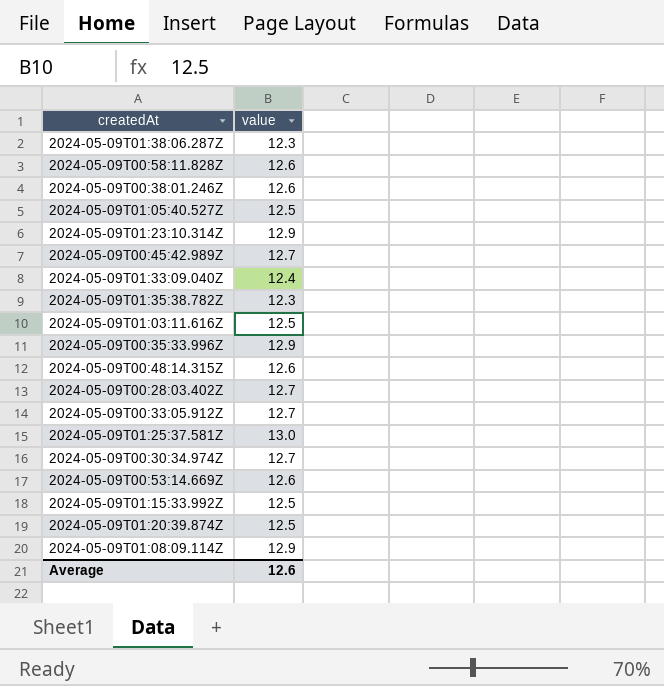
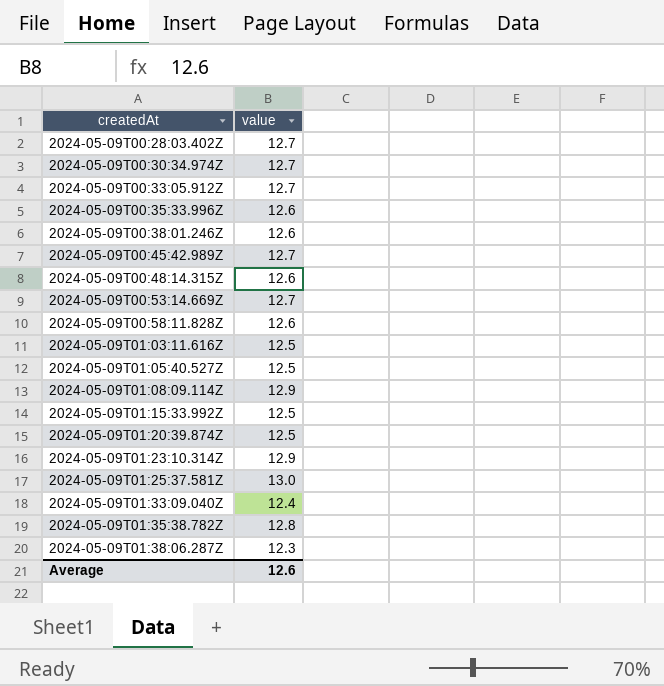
row order: none -> createdAt ascending
2024-05-09T00:35:33.996Z | value: 12.9 -> 12.6
2024-05-09T00:53:14.669Z | value: 12.6 -> 12.7
2024-05-09T01:35:38.782Z | value: 12.3 -> 12.8

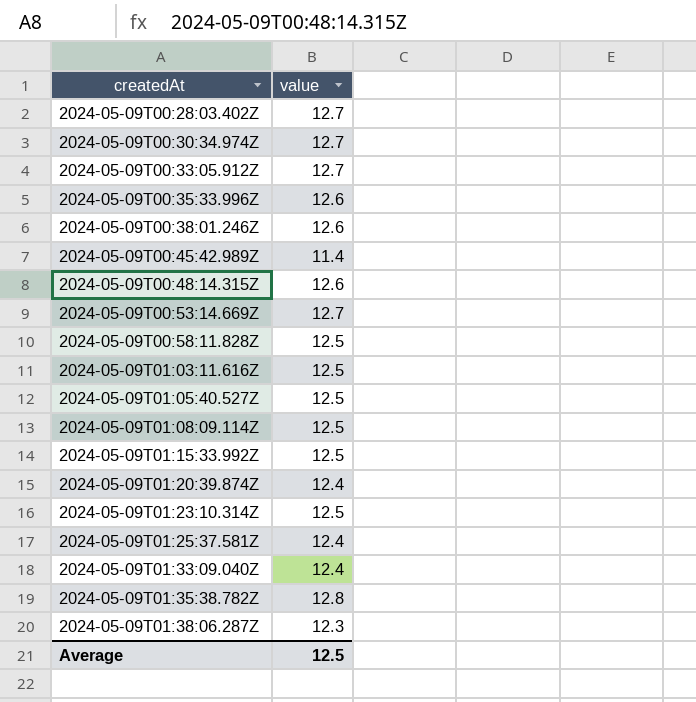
2024-05-09T00:45:42.989Z | value: 12.7 -> 11.4
2024-05-09T00:58:11.828Z | value: 12.6 -> 12.5
2024-05-09T01:08:09.114Z | value: 12.9 -> 12.5
2024-05-09T01:20:39.874Z | value: 12.5 -> 12.4
2024-05-09T01:23:10.314Z | value: 12.9 -> 12.5
2024-05-09T01:25:37.581Z | value: 13.0 -> 12.4
Average | value: 12.6 -> 12.5

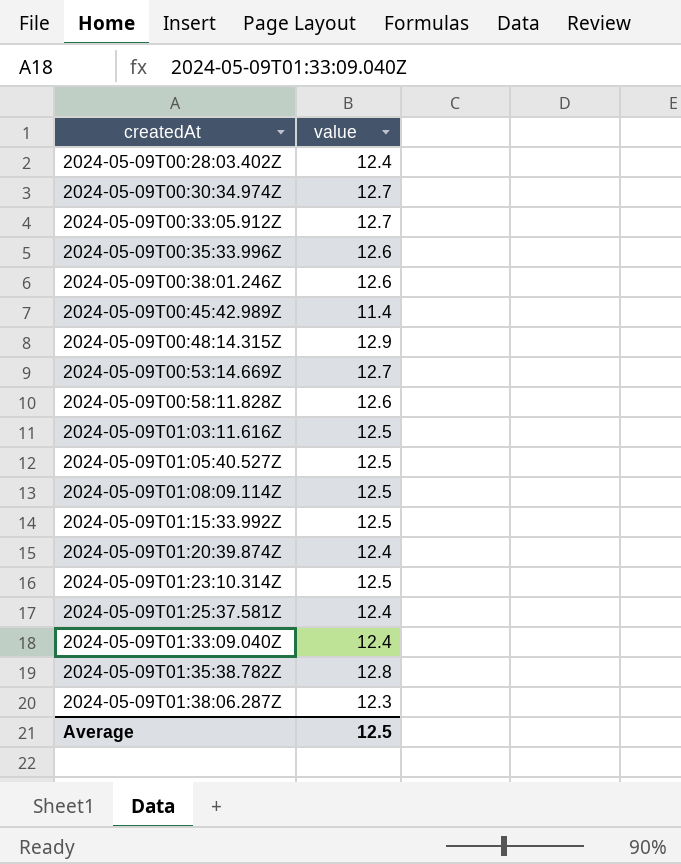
2024-05-09T00:28:03.402Z | value: 12.7 -> 12.4
2024-05-09T00:48:14.315Z | value: 12.6 -> 12.9
2024-05-09T00:58:11.828Z | value: 12.5 -> 12.6

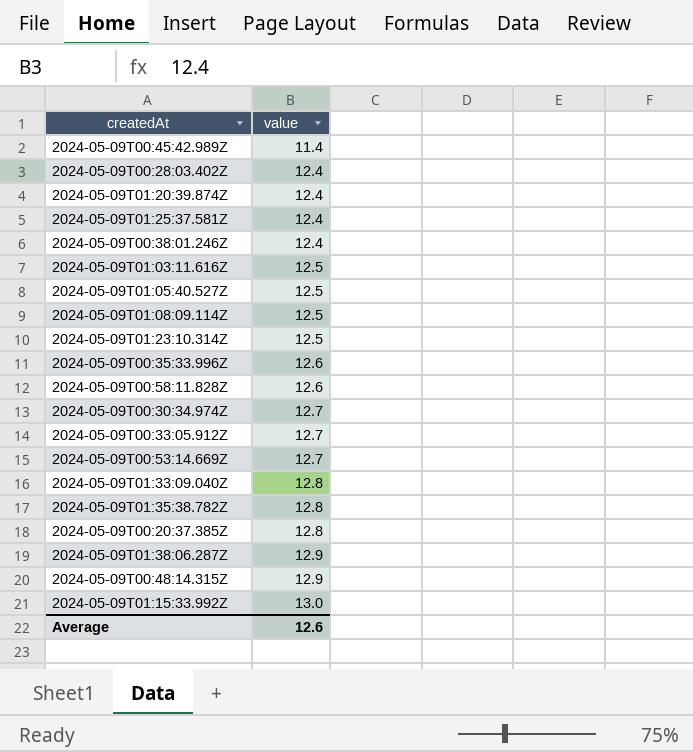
row order: createdAt ascending -> value ascending
2024-05-09T00:38:01.246Z | value: 12.6 -> 12.4
2024-05-09T01:33:09.040Z | value: 12.4 -> 12.8
row 2024-05-09T00:20:37.385Z: none -> 12.8
2024-05-09T01:38:06.287Z | value: 12.3 -> 12.9
2024-05-09T01:15:33.992Z | value: 12.5 -> 13.0
Average | value: 12.5 -> 12.6

